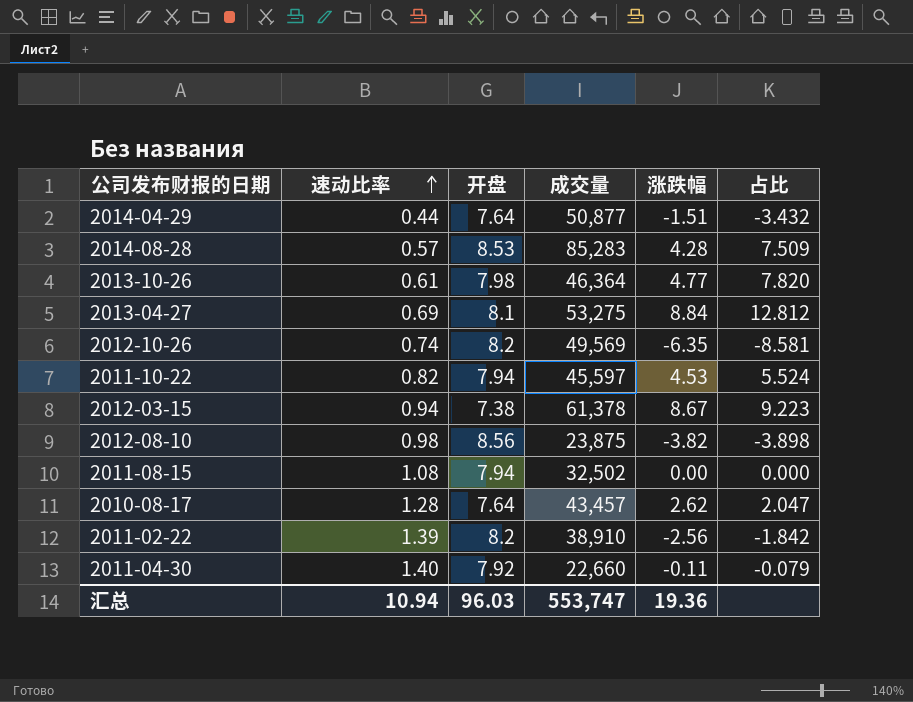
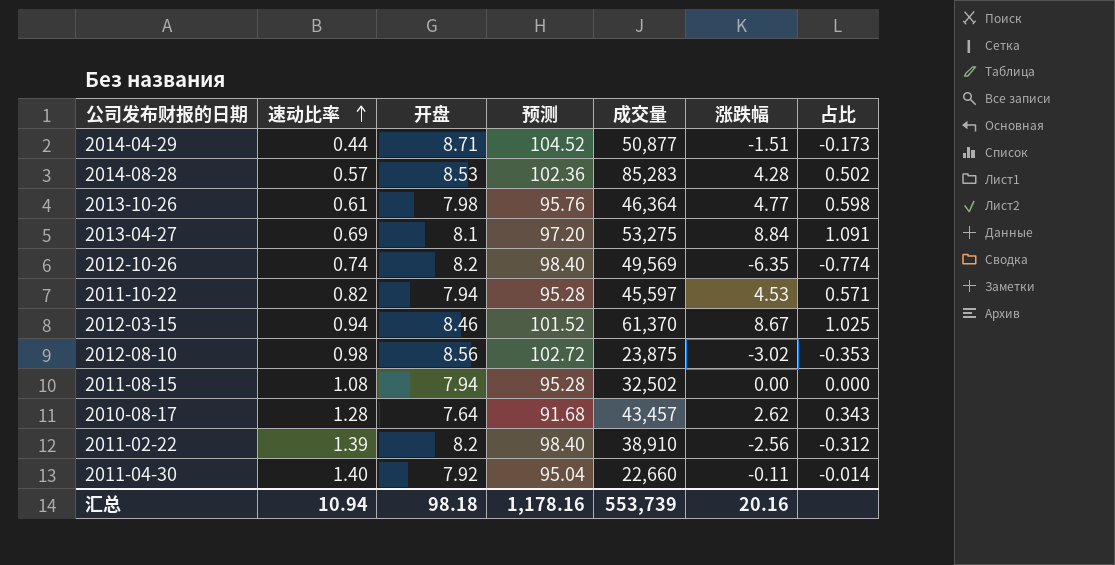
column 预测 | formula: none -> [开盘] * 12
column 占比 | formula: [涨跌幅] / [速动比率] -> [涨跌幅] / [开盘]
2014-04-29 | 开盘: 7.64 -> 8.71
2012-03-15 | 开盘: 7.38 -> 8.46
2012-03-15 | 成交量: 61,378 -> 61,370
2012-08-10 | 涨跌幅: -3.82 -> -3.02
汇总 | 开盘: 96.03 -> 98.18
汇总 | 成交量: 553,747 -> 553,739
汇总 | 涨跌幅: 19.36 -> 20.16

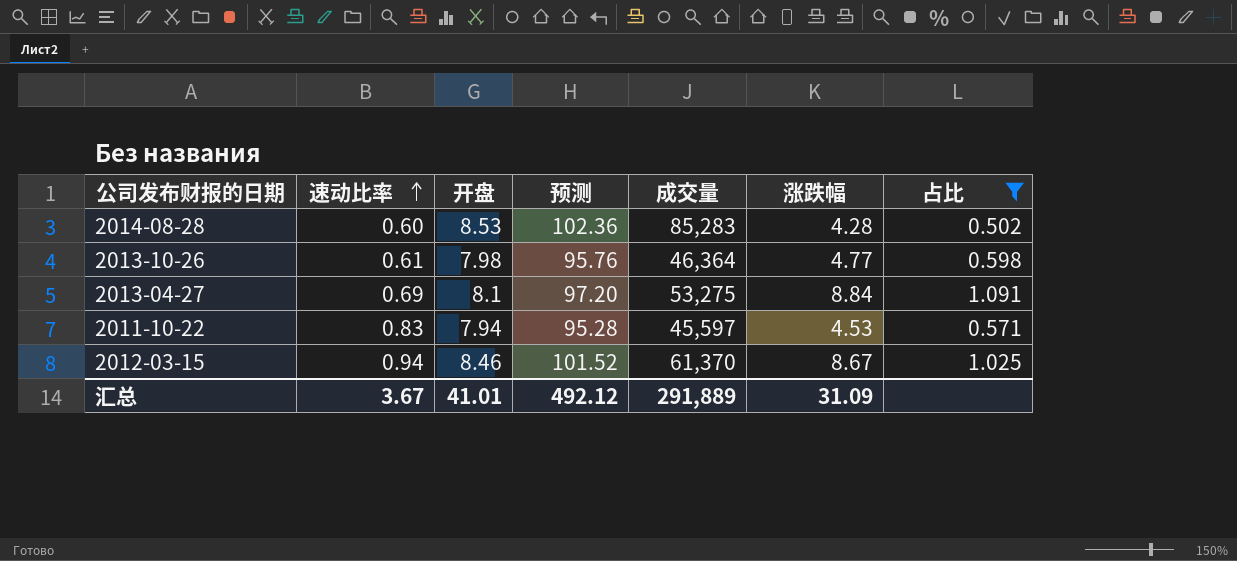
filter: none -> 占比 >= 0.502
2014-08-28 | 速动比率: 0.57 -> 0.60
2011-10-22 | 速动比率: 0.82 -> 0.83
汇总 | 速动比率: 10.94 -> 3.67
汇总 | 开盘: 98.18 -> 41.01
汇总 | 预测: 1,178.16 -> 492.12
汇总 | 成交量: 553,739 -> 291,889
汇总 | 涨跌幅: 20.16 -> 31.09

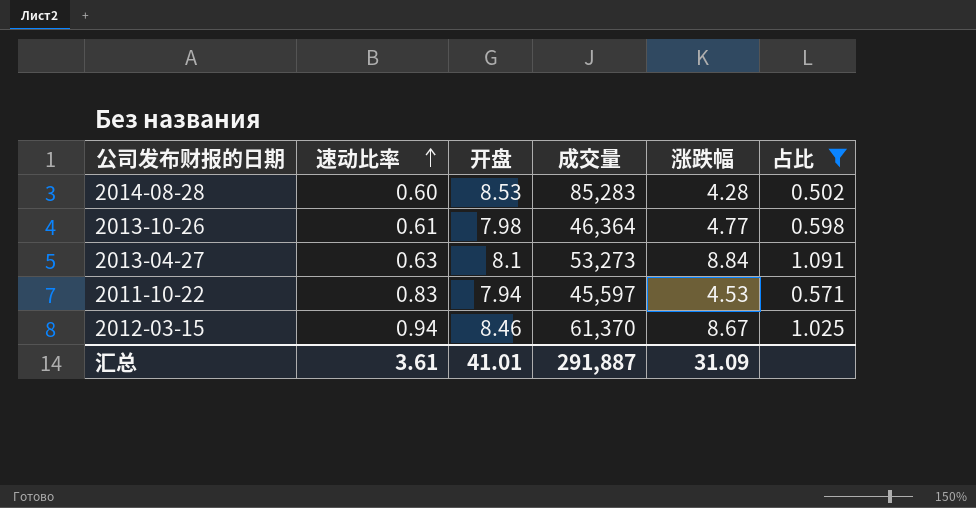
column 预测 | formula: [开盘] * 12 -> none
2013-04-27 | 速动比率: 0.69 -> 0.63
2013-04-27 | 成交量: 53,275 -> 53,273
汇总 | 速动比率: 3.67 -> 3.61
汇总 | 成交量: 291,889 -> 291,887

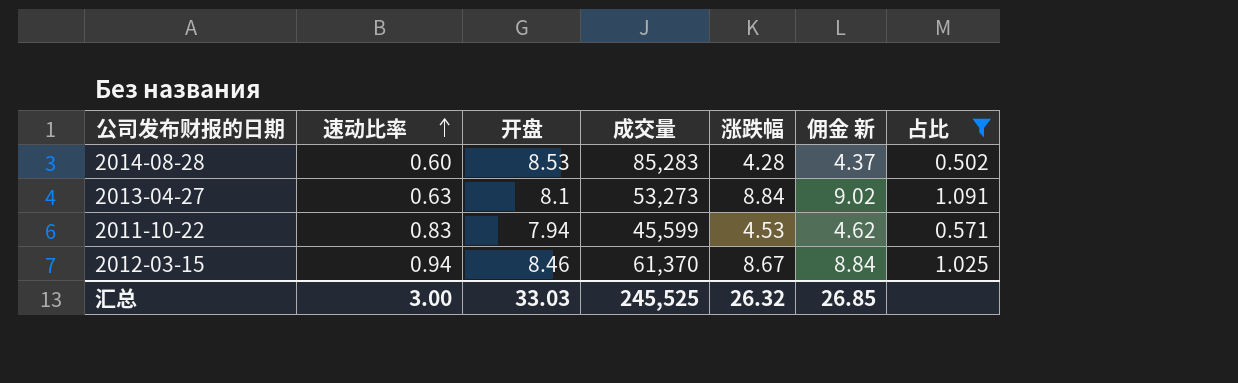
column 佣金 新 | formula: none -> [涨跌幅] * 1.02
row 2013-10-26: 0.61 | 7.98 | 46,364 | 4.77 | 0.598 -> none
2011-10-22 | 成交量: 45,597 -> 45,599
汇总 | 速动比率: 3.61 -> 3.00
汇总 | 开盘: 41.01 -> 33.03
汇总 | 成交量: 291,887 -> 245,525
汇总 | 涨跌幅: 31.09 -> 26.32

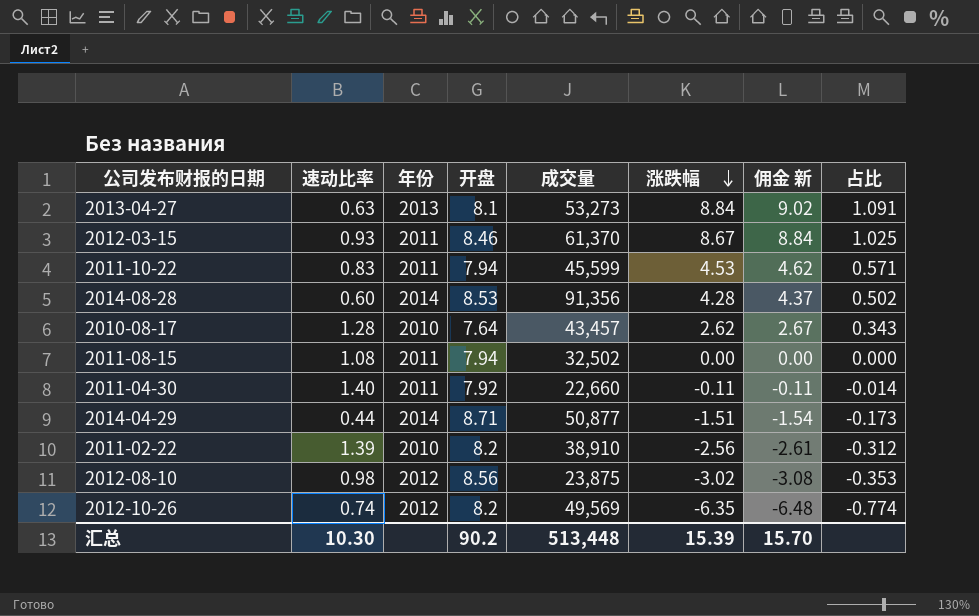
filter: 占比 >= 0.502 -> none
row order: 速动比率 ascending -> 涨跌幅 descending
column 年份 | position: none -> 3
2012-03-15 | 速动比率: 0.94 -> 0.93
2014-08-28 | 成交量: 85,283 -> 91,356
汇总 | 速动比率: 3.00 -> 10.30
汇总 | 开盘: 33.03 -> 90.2
汇总 | 成交量: 245,525 -> 513,448
汇总 | 涨跌幅: 26.32 -> 15.39
汇总 | 佣金 新: 26.85 -> 15.70

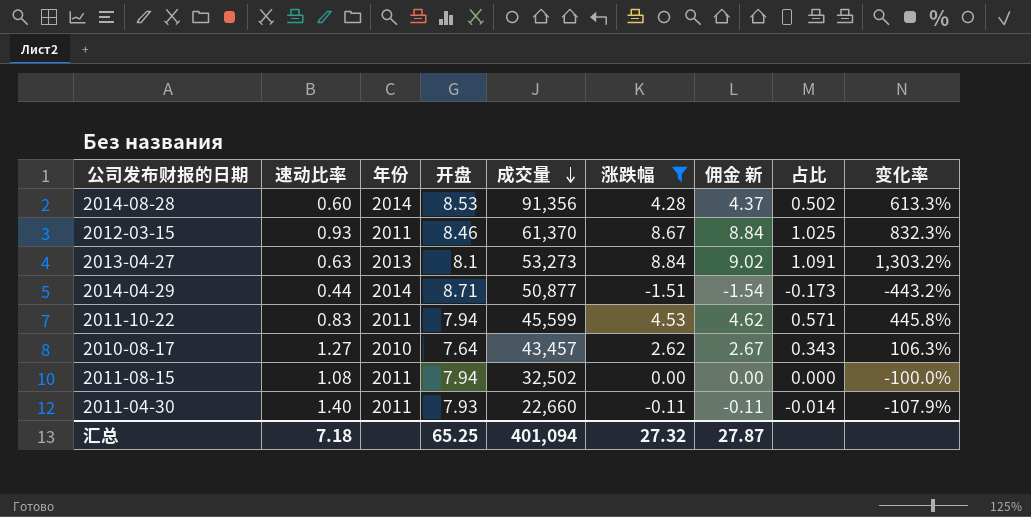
filter: none -> 涨跌幅 >= -1.51
row order: 涨跌幅 descending -> 成交量 descending
column 变化率 | formula: none -> ([涨跌幅] - [速动比率]) / [速动比率]
2010-08-17 | 速动比率: 1.28 -> 1.27
2011-04-30 | 开盘: 7.92 -> 7.93
汇总 | 速动比率: 10.30 -> 7.18
汇总 | 开盘: 90.2 -> 65.25
汇总 | 成交量: 513,448 -> 401,094
汇总 | 涨跌幅: 15.39 -> 27.32
汇总 | 佣金 新: 15.70 -> 27.87

